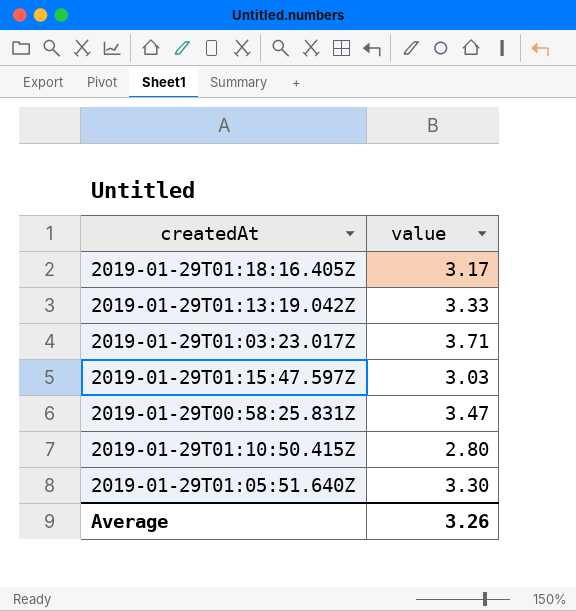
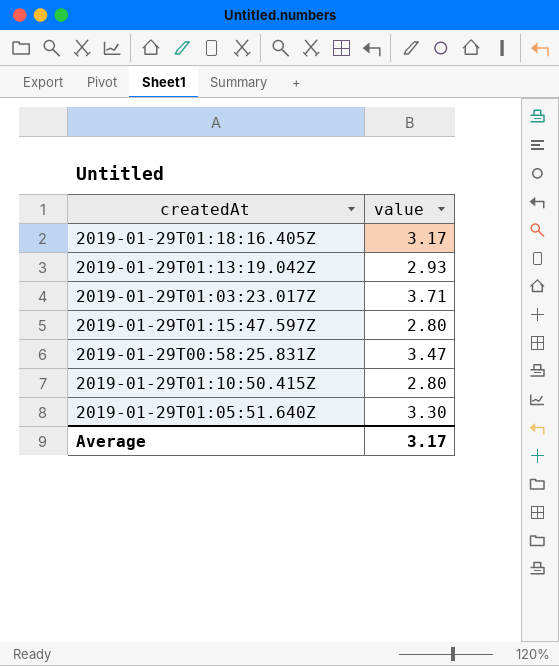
2019-01-29T01:13:19.042Z | value: 3.33 -> 2.93
2019-01-29T01:15:47.597Z | value: 3.03 -> 2.80
Average | value: 3.26 -> 3.17

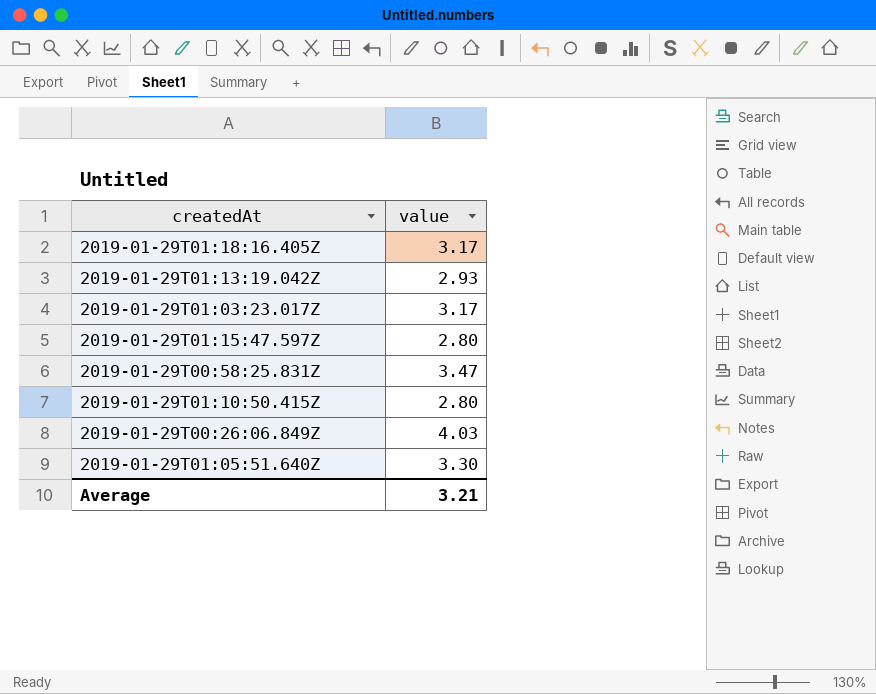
2019-01-29T01:03:23.017Z | value: 3.71 -> 3.17
row 2019-01-29T00:26:06.849Z: none -> 4.03
Average | value: 3.17 -> 3.21

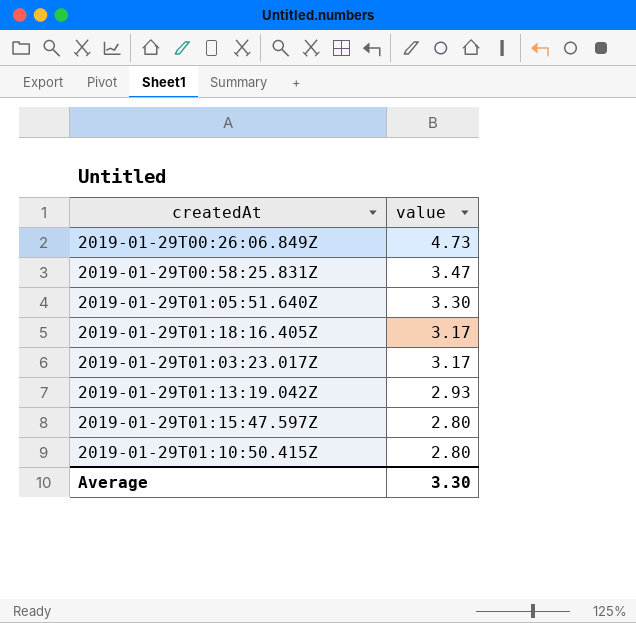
row order: none -> value descending
2019-01-29T00:26:06.849Z | value: 4.03 -> 4.73
Average | value: 3.21 -> 3.30

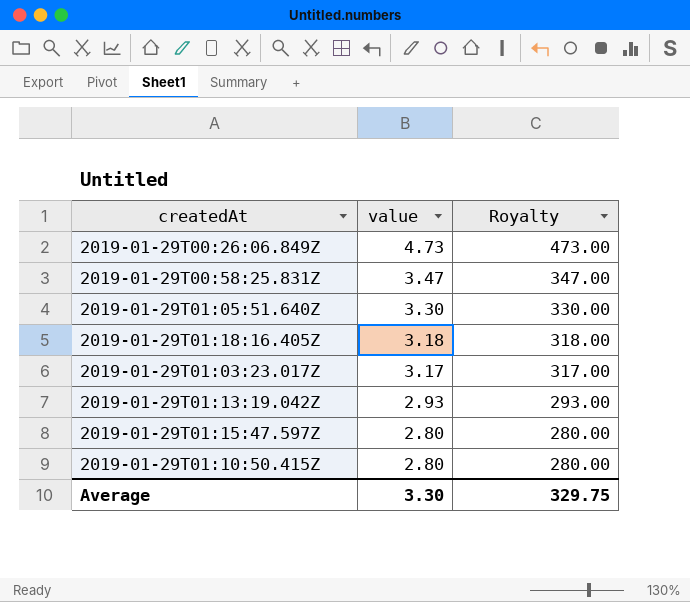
column Royalty | formula: none -> [value] * 100
2019-01-29T01:18:16.405Z | value: 3.17 -> 3.18

